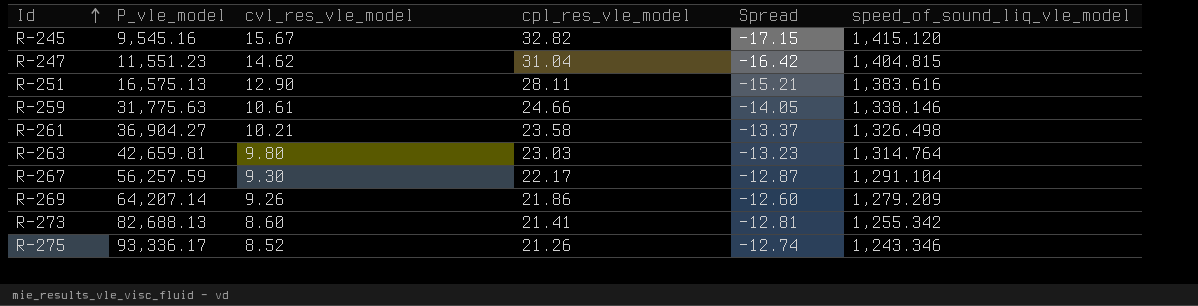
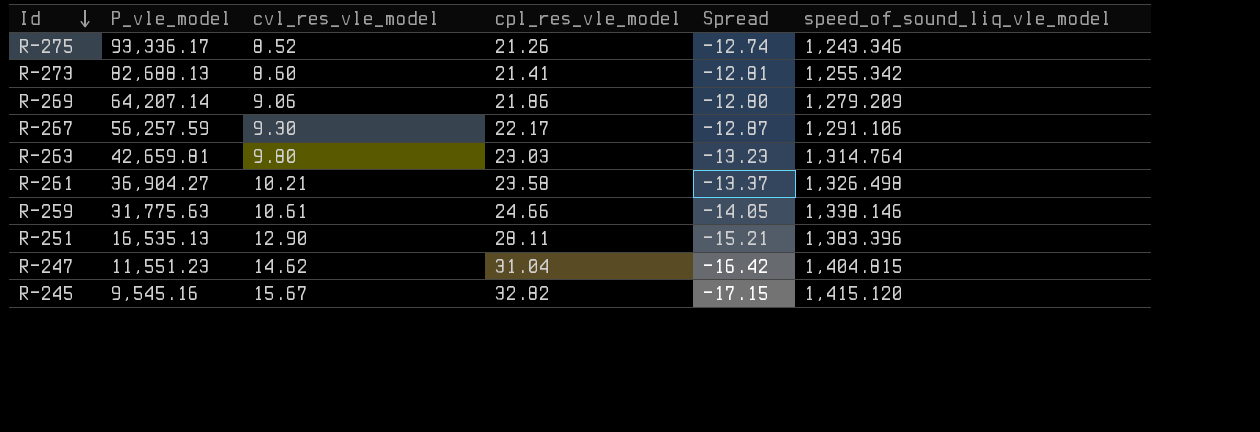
row order: Id ascending -> Id descending
R-269 | cvl_res_vle_model: 9.26 -> 9.06
R-269 | Spread: -12.60 -> -12.80
R-267 | speed_of_sound_liq_vle_model: 1,291.104 -> 1,291.106
R-251 | P_vle_model: 16,575.13 -> 16,535.13
R-251 | speed_of_sound_liq_vle_model: 1,383.616 -> 1,383.396

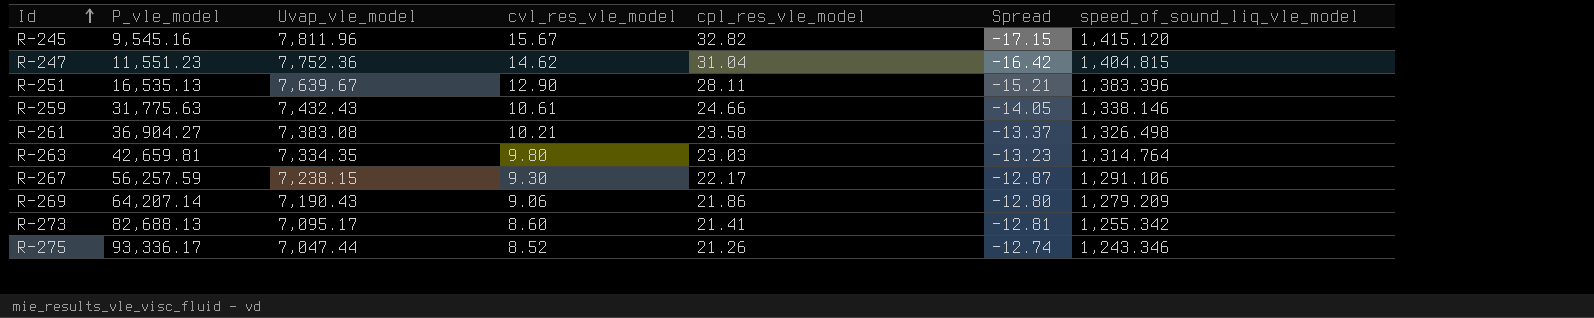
row order: Id descending -> Id ascending
column Uvap_vle_model | position: none -> 3

